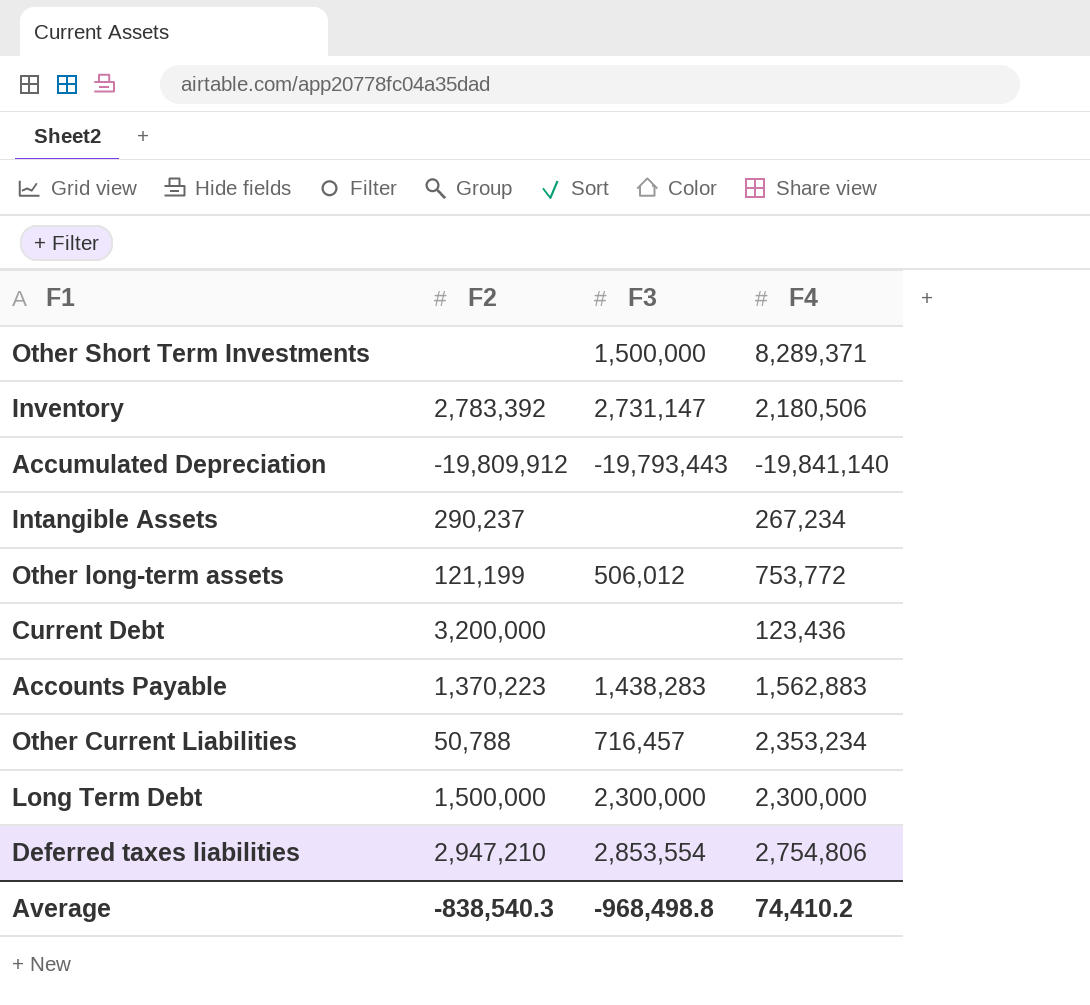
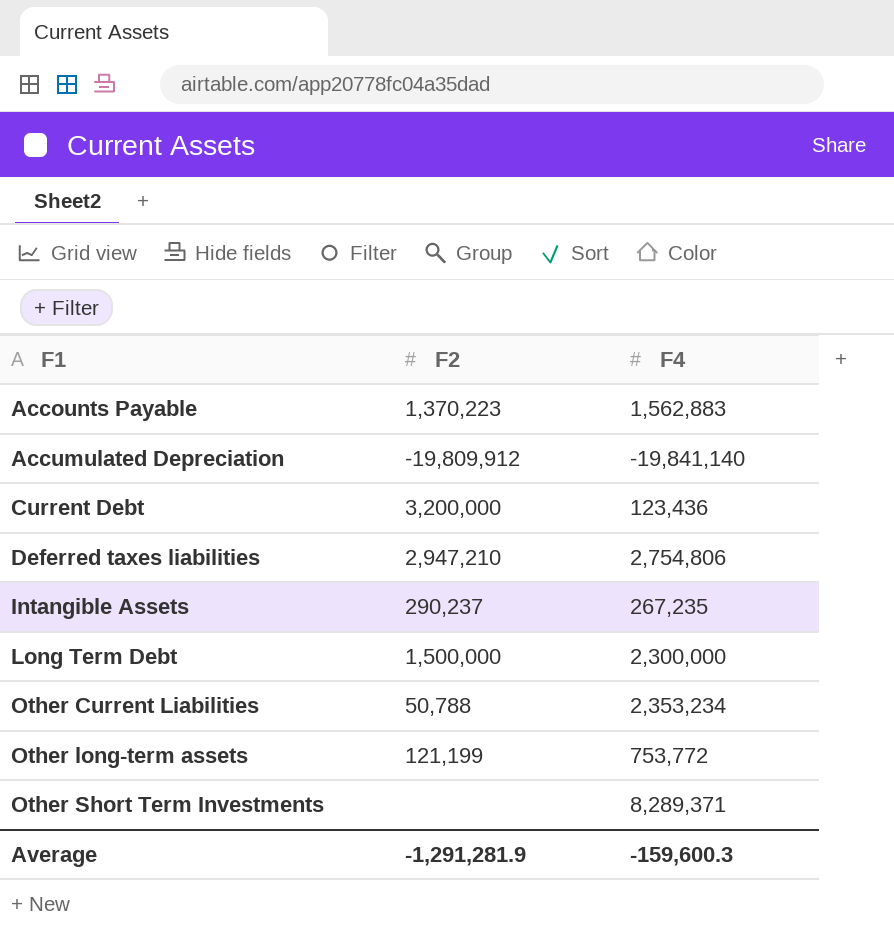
row order: none -> F1 ascending
column F3 | position: 3 -> none
row Inventory: 2,783,392 | 2,731,147 | 2,180,506 -> none
Intangible Assets | F4: 267,234 -> 267,235
Average | F2: -838,540.3 -> -1,291,281.9
Average | F4: 74,410.2 -> -159,600.3

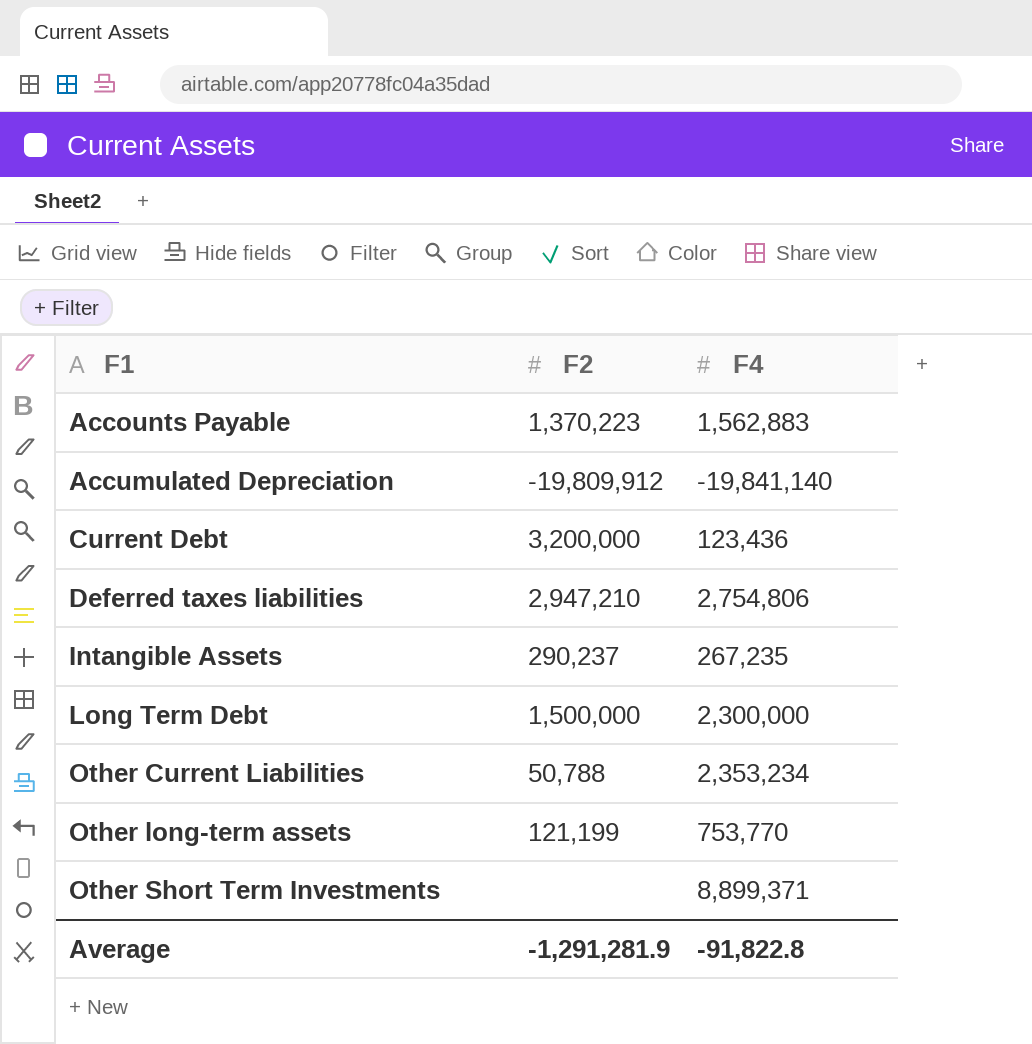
Other long-term assets | F4: 753,772 -> 753,770
Other Short Term Investments | F4: 8,289,371 -> 8,899,371
Average | F4: -159,600.3 -> -91,822.8

